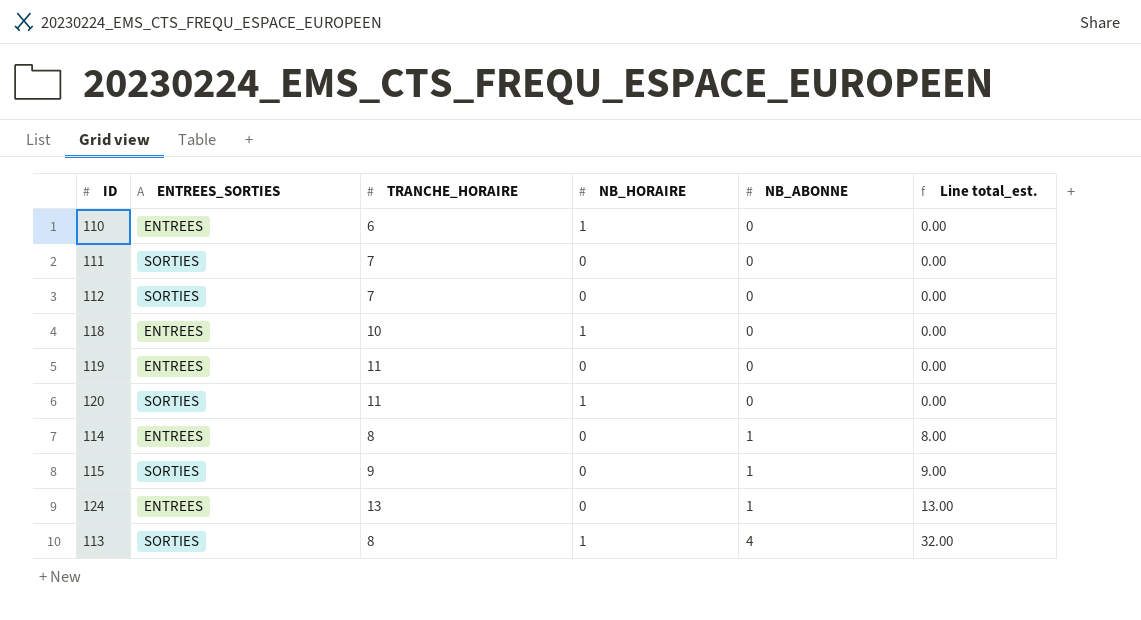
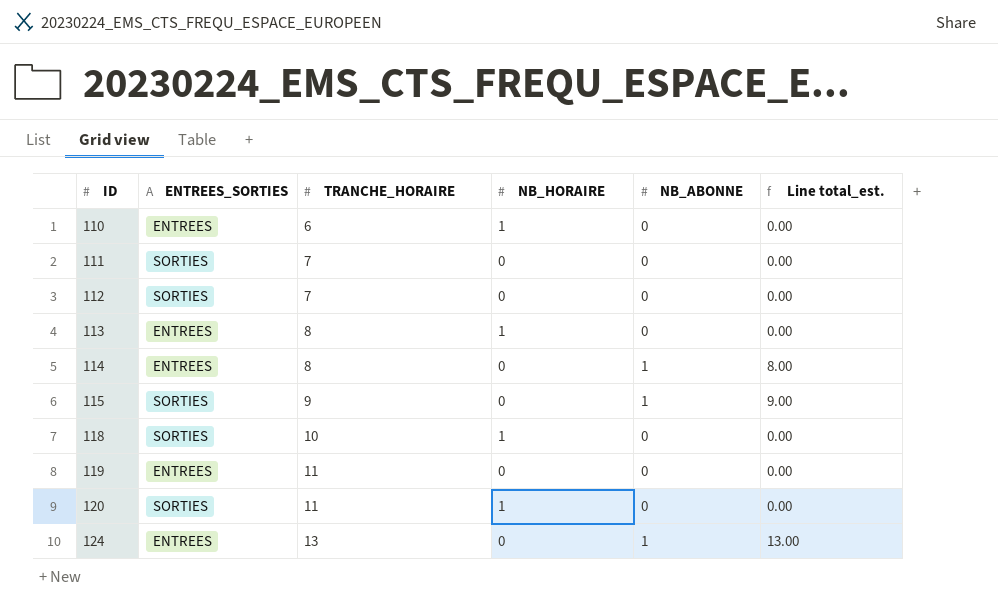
row order: NB_ABONNE ascending -> ID ascending
113 | ENTREES_SORTIES: SORTIES -> ENTREES
113 | NB_ABONNE: 4 -> 0
113 | Line total_est.: 32.00 -> 0.00
118 | ENTREES_SORTIES: ENTREES -> SORTIES

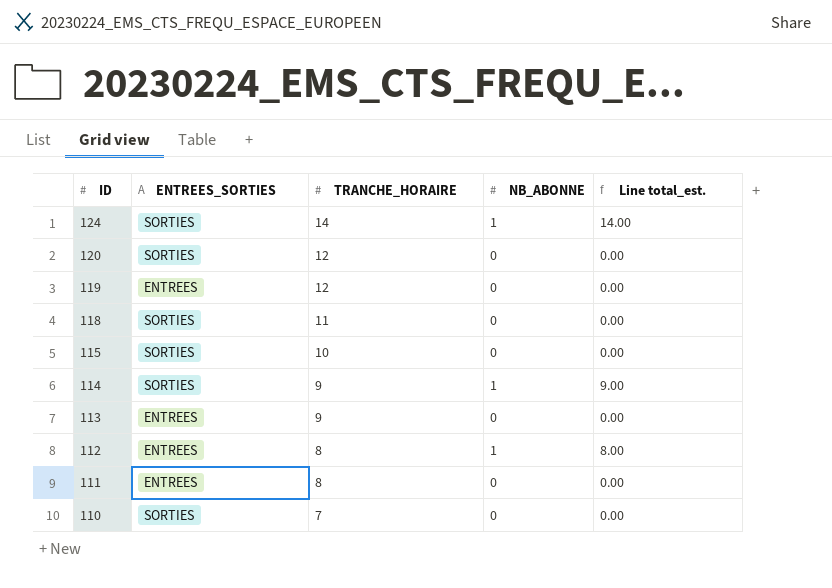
row order: ID ascending -> ID descending
column NB_HORAIRE | position: 4 -> none
124 | ENTREES_SORTIES: ENTREES -> SORTIES
124 | TRANCHE_HORAIRE: 13 -> 14
124 | Line total_est.: 13.00 -> 14.00
120 | TRANCHE_HORAIRE: 11 -> 12
119 | TRANCHE_HORAIRE: 11 -> 12
118 | TRANCHE_HORAIRE: 10 -> 11
115 | TRANCHE_HORAIRE: 9 -> 10
115 | NB_ABONNE: 1 -> 0
115 | Line total_est.: 9.00 -> 0.00
114 | ENTREES_SORTIES: ENTREES -> SORTIES
114 | TRANCHE_HORAIRE: 8 -> 9
114 | Line total_est.: 8.00 -> 9.00
113 | TRANCHE_HORAIRE: 8 -> 9
112 | ENTREES_SORTIES: SORTIES -> ENTREES
112 | TRANCHE_HORAIRE: 7 -> 8
112 | NB_ABONNE: 0 -> 1
112 | Line total_est.: 0.00 -> 8.00
111 | ENTREES_SORTIES: SORTIES -> ENTREES
111 | TRANCHE_HORAIRE: 7 -> 8
110 | ENTREES_SORTIES: ENTREES -> SORTIES
110 | TRANCHE_HORAIRE: 6 -> 7

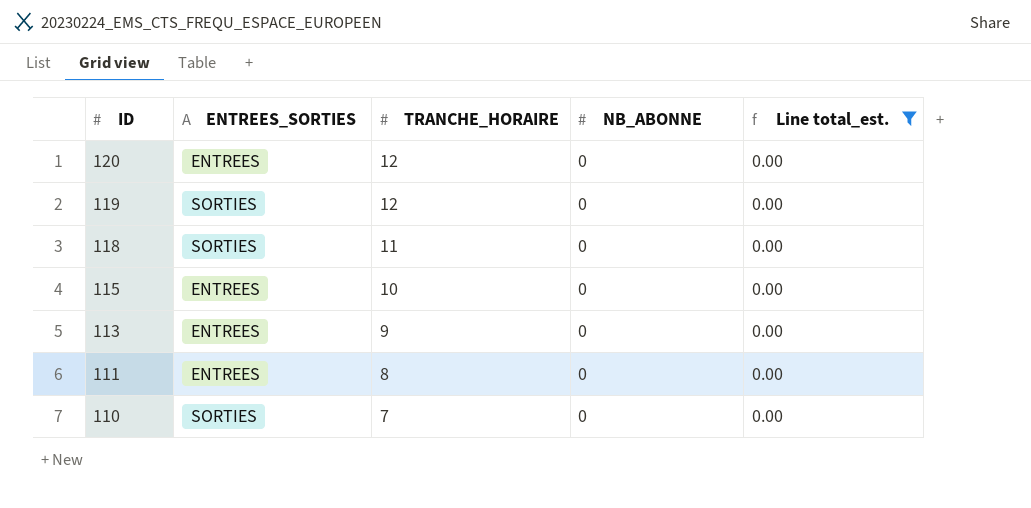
filter: none -> Line total_est. = 0.00
120 | ENTREES_SORTIES: SORTIES -> ENTREES
119 | ENTREES_SORTIES: ENTREES -> SORTIES
115 | ENTREES_SORTIES: SORTIES -> ENTREES

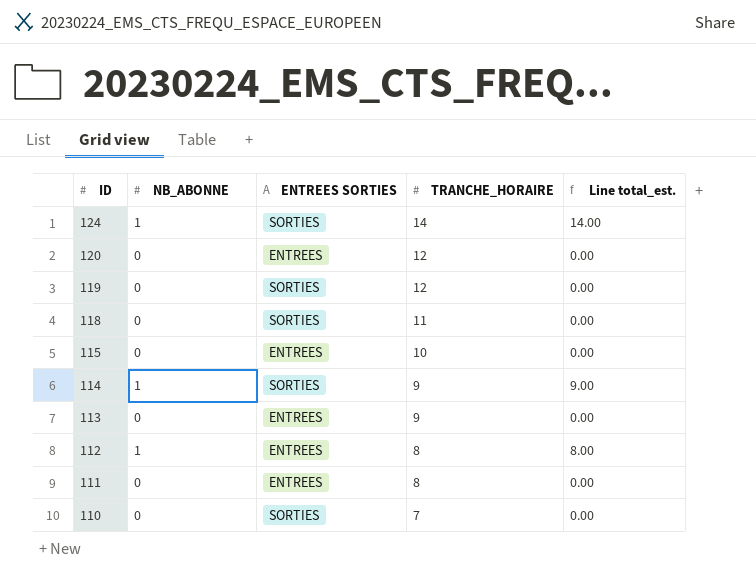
filter: Line total_est. = 0.00 -> none
column NB_ABONNE | position: 4 -> 2
column name: ENTREES_SORTIES -> ENTREES SORTIES

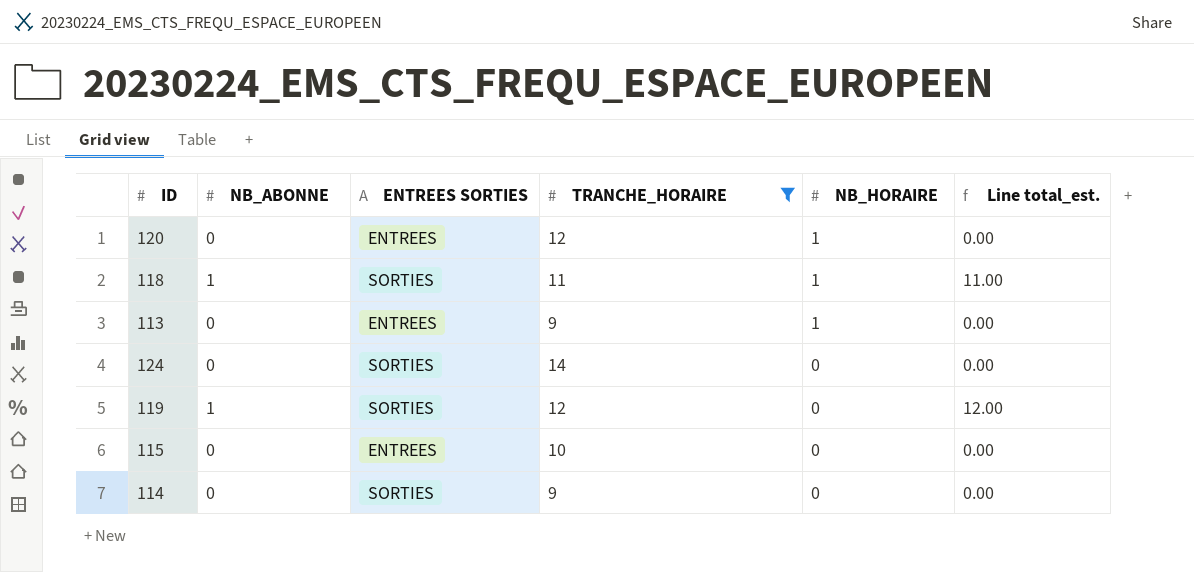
filter: none -> TRANCHE_HORAIRE >= 9
row order: ID descending -> NB_HORAIRE descending
column NB_HORAIRE | position: none -> 5
118 | NB_ABONNE: 0 -> 1
118 | Line total_est.: 0.00 -> 11.00
124 | NB_ABONNE: 1 -> 0
124 | Line total_est.: 14.00 -> 0.00
119 | NB_ABONNE: 0 -> 1
119 | Line total_est.: 0.00 -> 12.00
114 | NB_ABONNE: 1 -> 0
114 | Line total_est.: 9.00 -> 0.00

